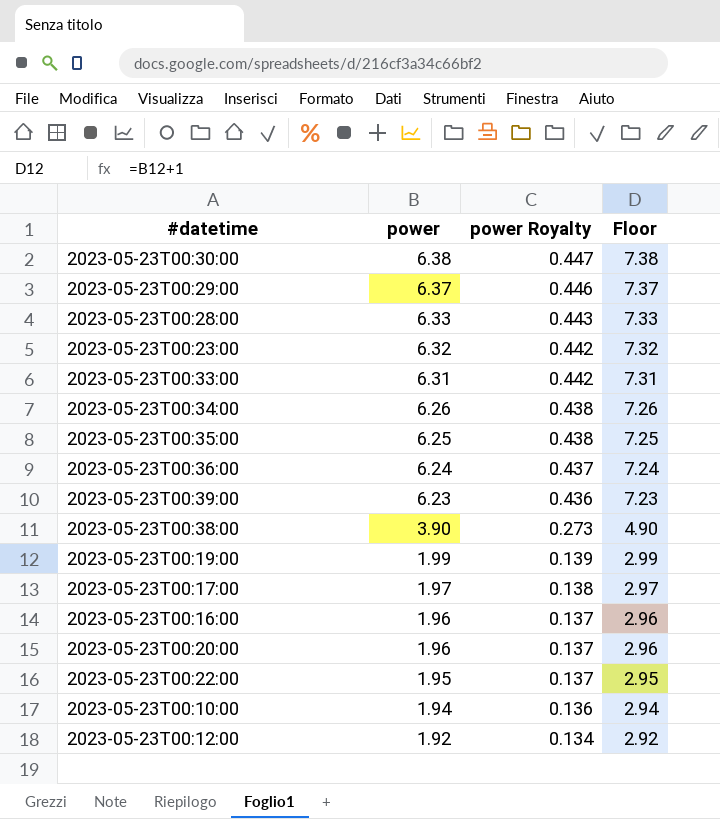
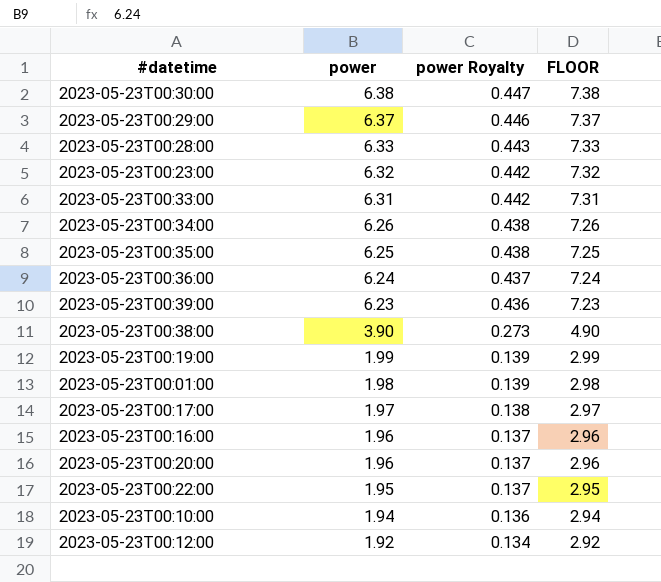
column name: Floor -> FLOOR
row 2023-05-23T00:01:00: none -> 1.98 | 0.139 | 2.98

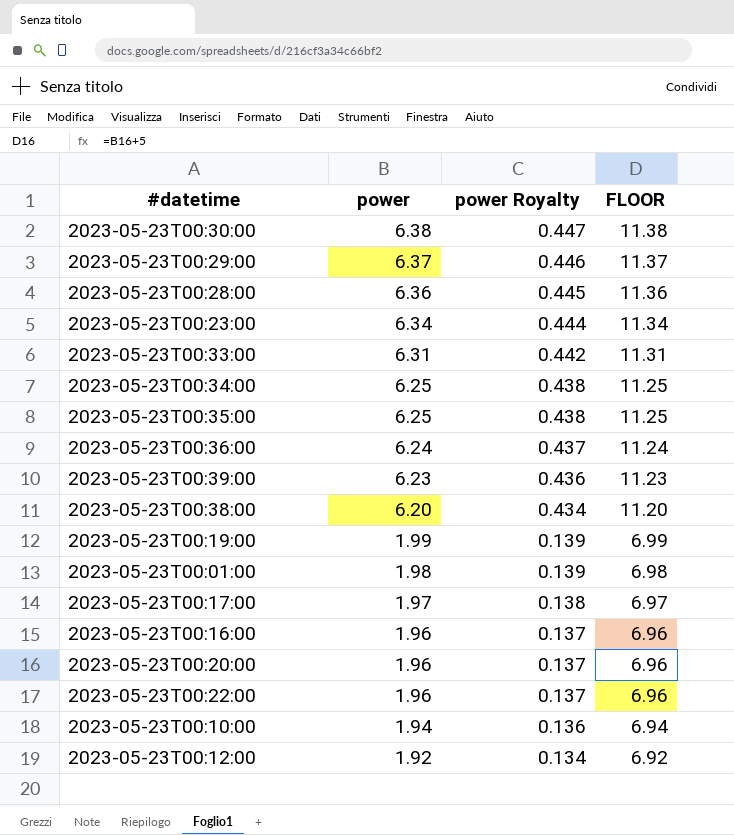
column FLOOR | formula: [power] + 1 -> [power] + 5
2023-05-23T00:28:00 | power: 6.33 -> 6.36
2023-05-23T00:28:00 | power Royalty: 0.443 -> 0.445
2023-05-23T00:23:00 | power: 6.32 -> 6.34
2023-05-23T00:23:00 | power Royalty: 0.442 -> 0.444
2023-05-23T00:34:00 | power: 6.26 -> 6.25
2023-05-23T00:38:00 | power: 3.90 -> 6.20
2023-05-23T00:38:00 | power Royalty: 0.273 -> 0.434
2023-05-23T00:22:00 | power: 1.95 -> 1.96

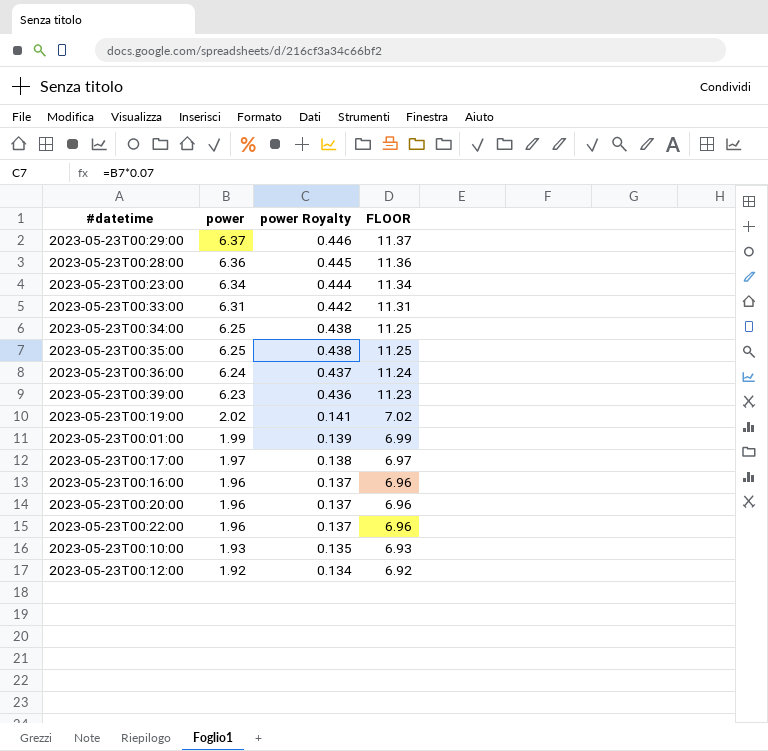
row 2023-05-23T00:30:00: 6.38 | 0.447 | 11.38 -> none
row 2023-05-23T00:38:00: 6.20 | 0.434 | 11.20 -> none
2023-05-23T00:19:00 | power: 1.99 -> 2.02
2023-05-23T00:19:00 | power Royalty: 0.139 -> 0.141
2023-05-23T00:19:00 | FLOOR: 6.99 -> 7.02
2023-05-23T00:01:00 | power: 1.98 -> 1.99
2023-05-23T00:01:00 | FLOOR: 6.98 -> 6.99
2023-05-23T00:10:00 | power: 1.94 -> 1.93
2023-05-23T00:10:00 | power Royalty: 0.136 -> 0.135
2023-05-23T00:10:00 | FLOOR: 6.94 -> 6.93

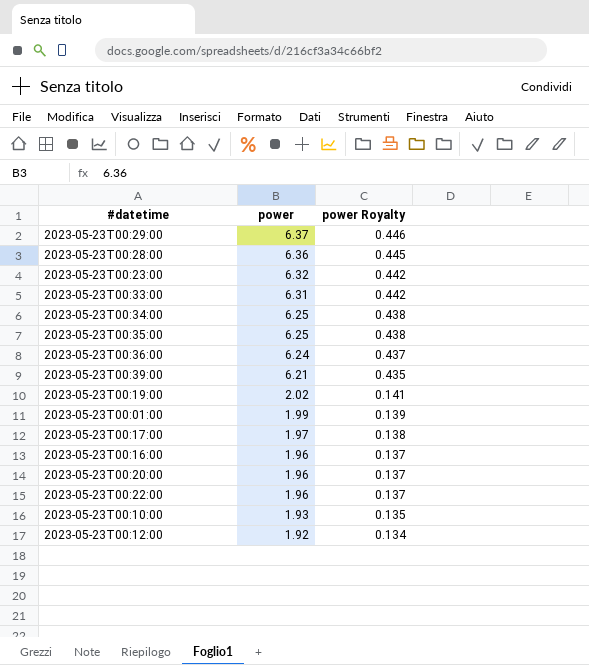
column FLOOR | formula: [power] + 5 -> none
2023-05-23T00:23:00 | power: 6.34 -> 6.32
2023-05-23T00:23:00 | power Royalty: 0.444 -> 0.442
2023-05-23T00:39:00 | power: 6.23 -> 6.21
2023-05-23T00:39:00 | power Royalty: 0.436 -> 0.435

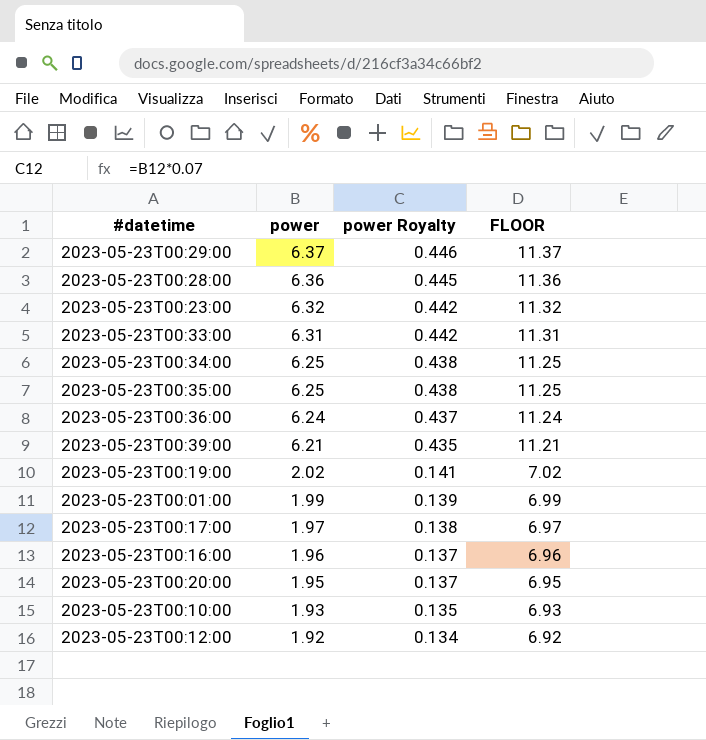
column FLOOR | formula: none -> [power] + 5
row 2023-05-23T00:22:00: 1.96 | 0.137 -> none
2023-05-23T00:20:00 | power: 1.96 -> 1.95

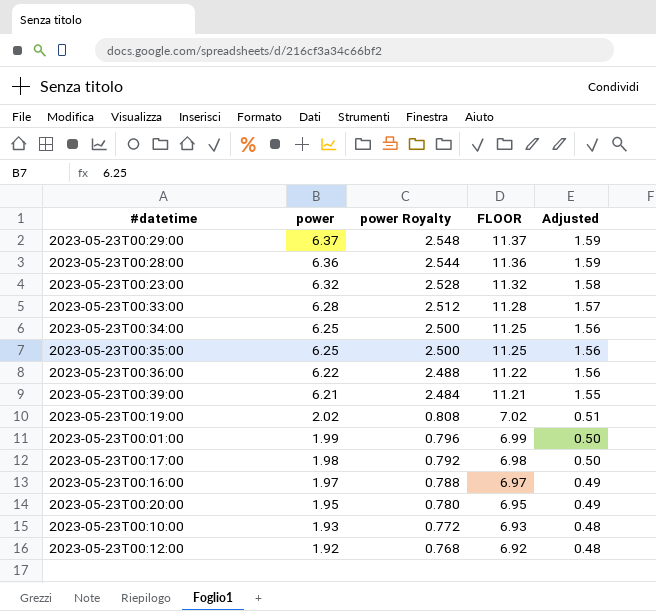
column power Royalty | formula: [power] * 0.07 -> [power] * 0.4
column Adjusted | formula: none -> [power] * 0.25
2023-05-23T00:33:00 | power: 6.31 -> 6.28
2023-05-23T00:33:00 | FLOOR: 11.31 -> 11.28
2023-05-23T00:36:00 | power: 6.24 -> 6.22
2023-05-23T00:36:00 | FLOOR: 11.24 -> 11.22
2023-05-23T00:17:00 | power: 1.97 -> 1.98
2023-05-23T00:17:00 | FLOOR: 6.97 -> 6.98
2023-05-23T00:16:00 | power: 1.96 -> 1.97
2023-05-23T00:16:00 | FLOOR: 6.96 -> 6.97

